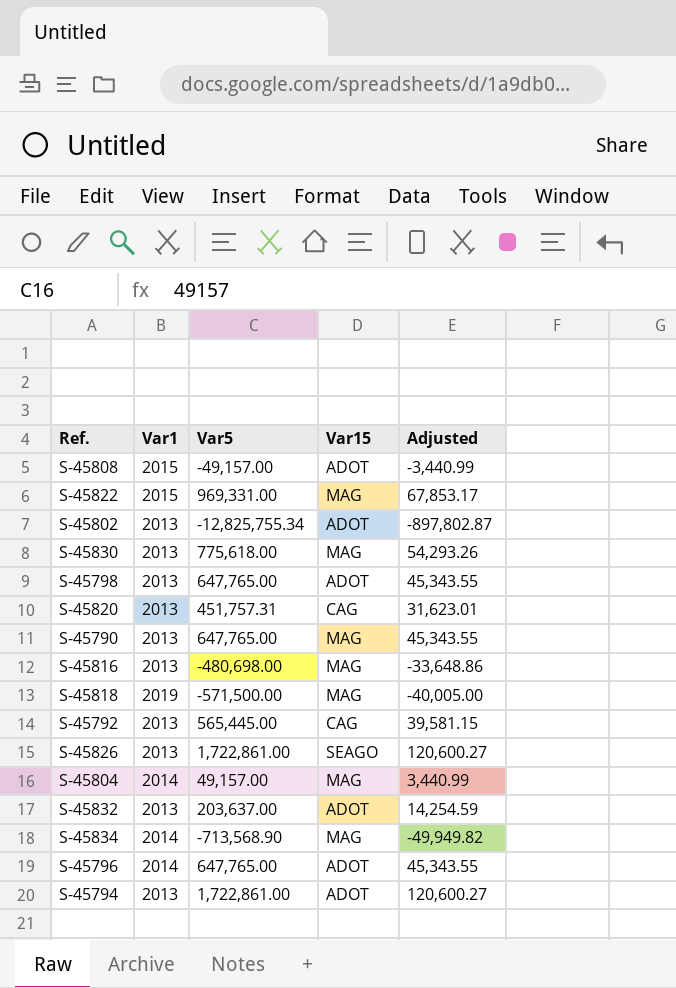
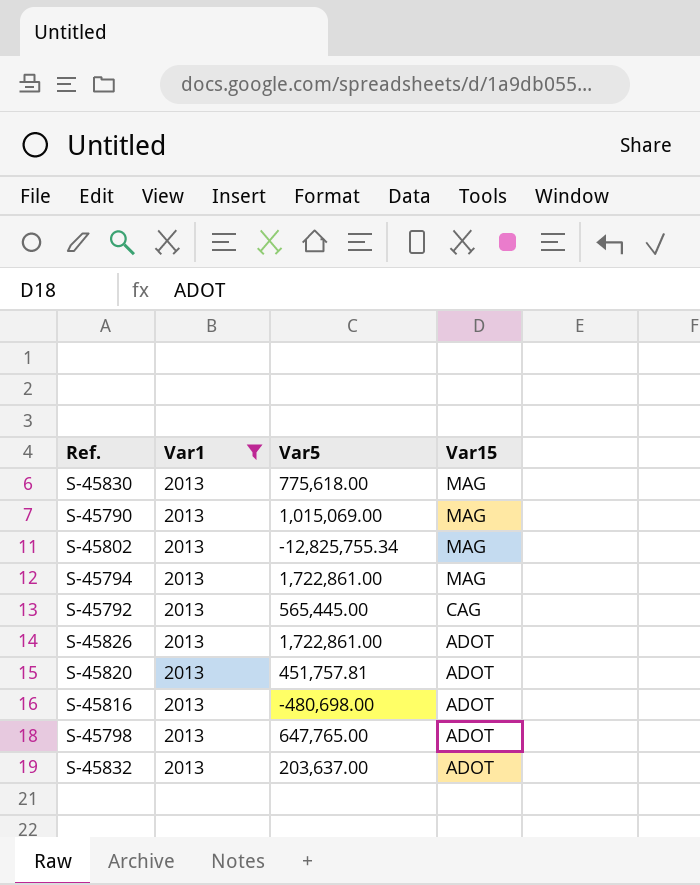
filter: none -> Var1 = 2013
row order: none -> Var15 descending
column Adjusted | formula: [Var5] * 0.07 -> none
S-45790 | Var5: 647,765.00 -> 1,015,069.00
S-45802 | Var15: ADOT -> MAG
S-45794 | Var15: ADOT -> MAG
S-45826 | Var15: SEAGO -> ADOT
S-45820 | Var5: 451,757.31 -> 451,757.81
S-45820 | Var15: CAG -> ADOT
S-45816 | Var15: MAG -> ADOT

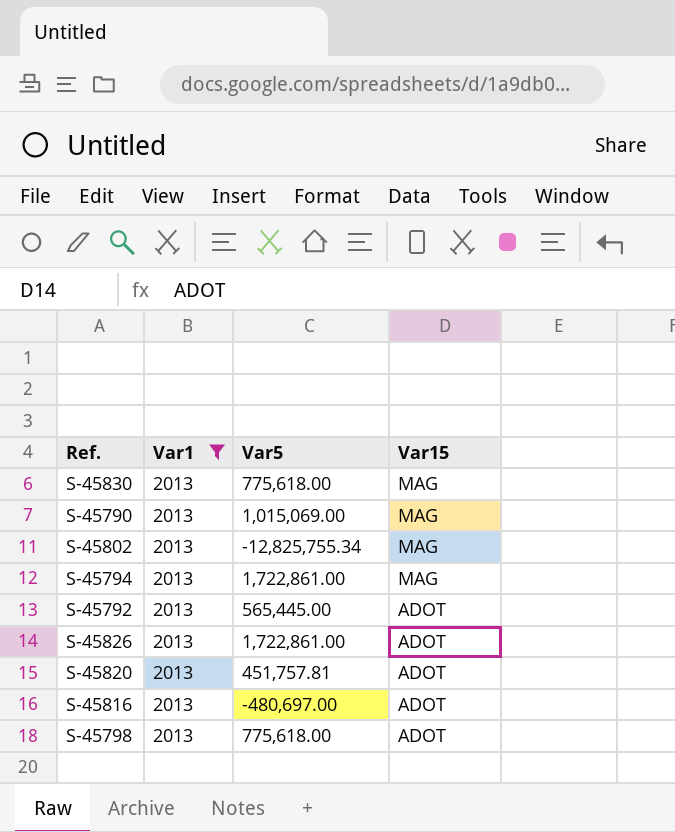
row S-45832: 2013 | 203,637.00 | ADOT -> none
S-45792 | Var15: CAG -> ADOT
S-45816 | Var5: -480,698.00 -> -480,697.00
S-45798 | Var5: 647,765.00 -> 775,618.00

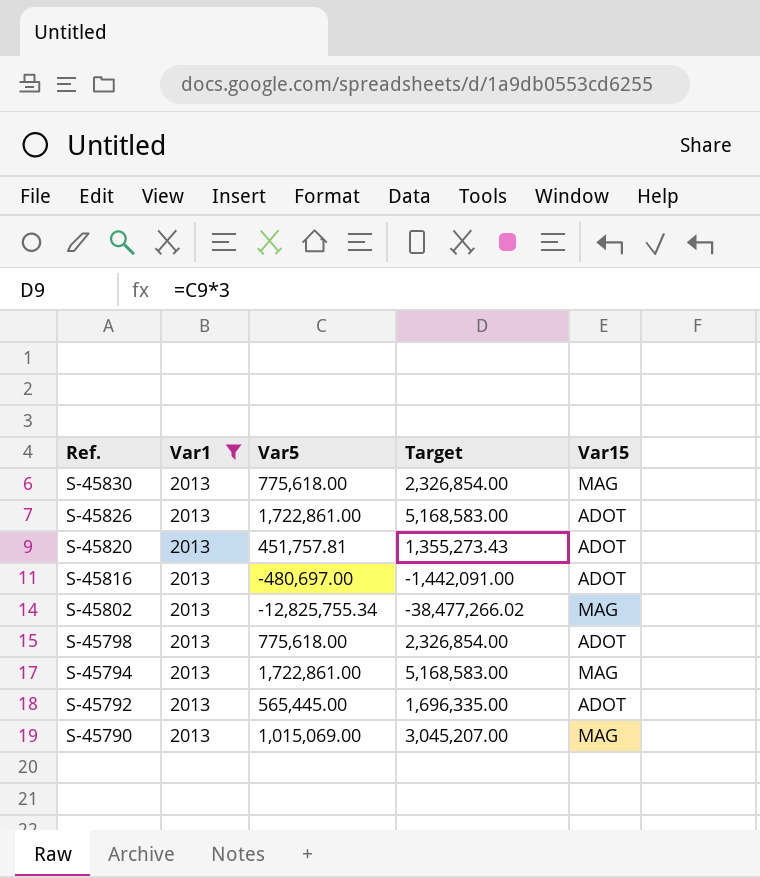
row order: Var15 descending -> Ref. descending
column Target | formula: none -> [Var5] * 3

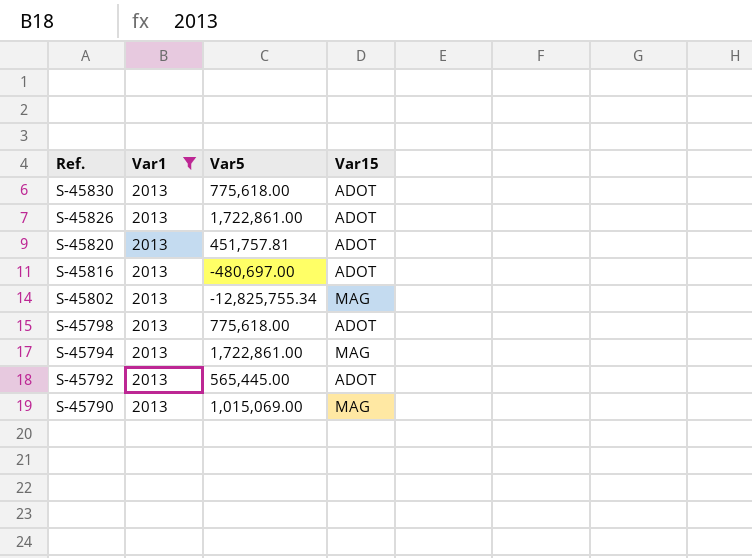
column Target | formula: [Var5] * 3 -> none
S-45830 | Var15: MAG -> ADOT

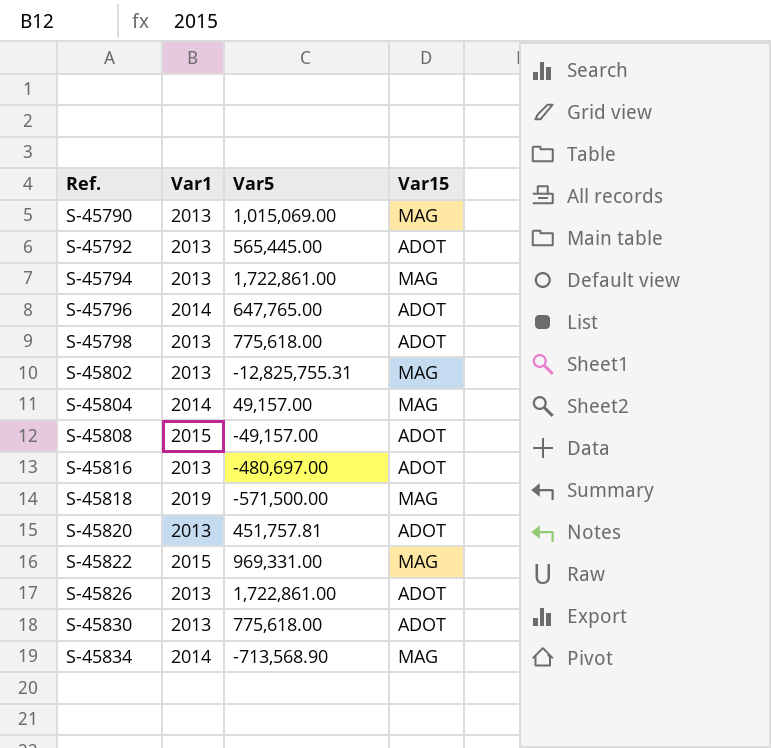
filter: Var1 = 2013 -> none
row order: Ref. descending -> Ref. ascending
S-45802 | Var5: -12,825,755.34 -> -12,825,755.31

